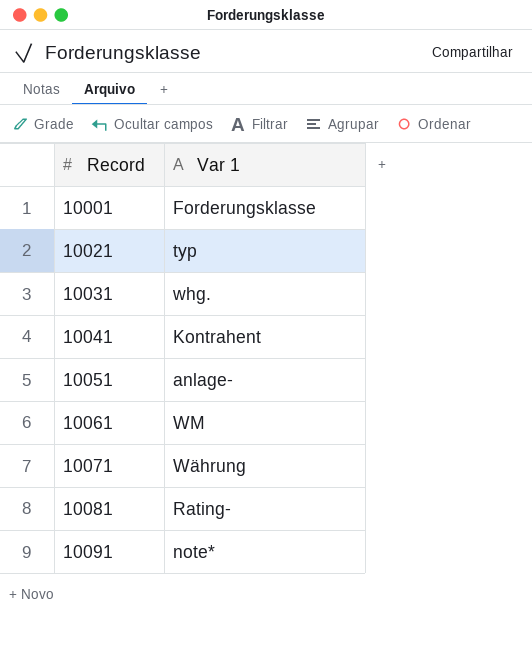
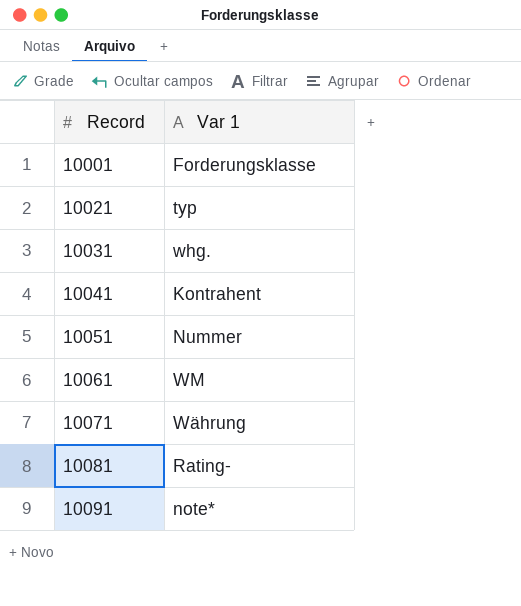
10051 | Var 1: anlage- -> Nummer

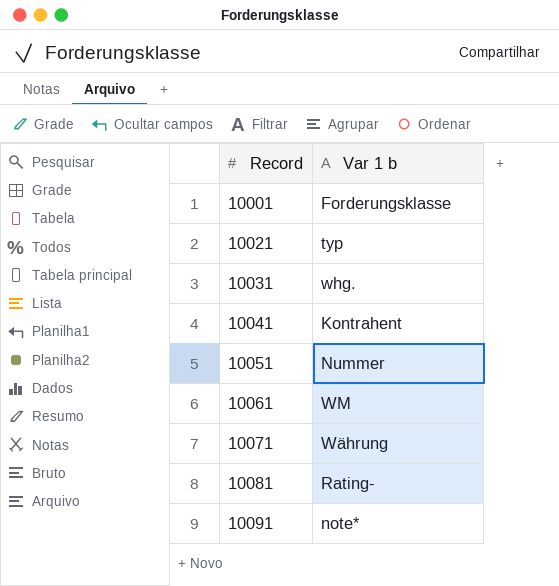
column name: Var 1 -> Var 1 b

